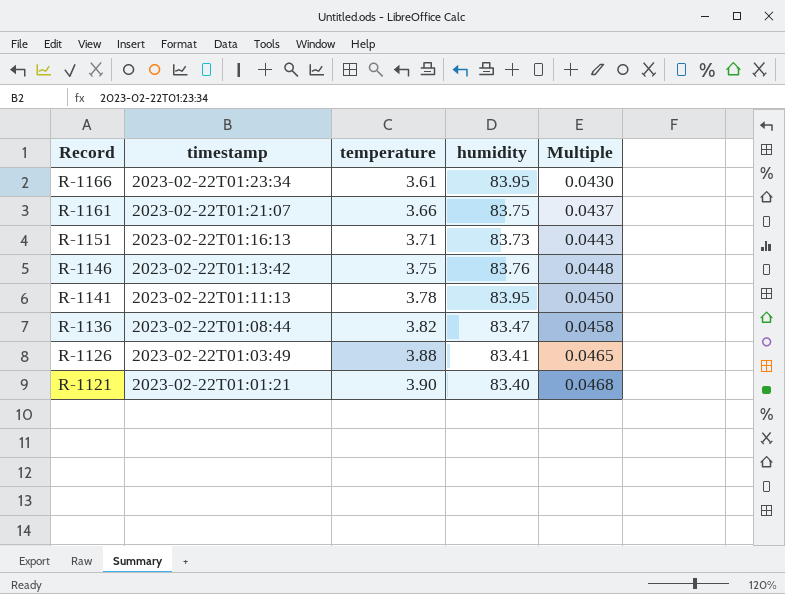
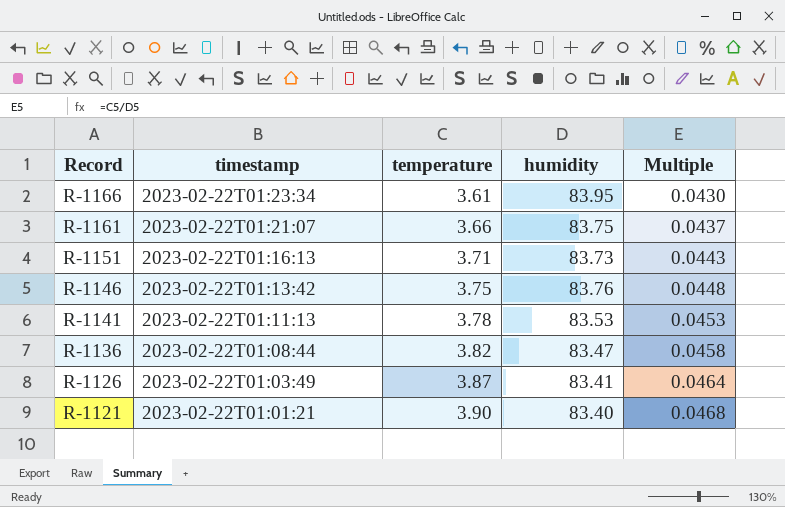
R-1141 | humidity: 83.95 -> 83.53
R-1141 | Multiple: 0.0450 -> 0.0453
R-1126 | temperature: 3.88 -> 3.87
R-1126 | Multiple: 0.0465 -> 0.0464

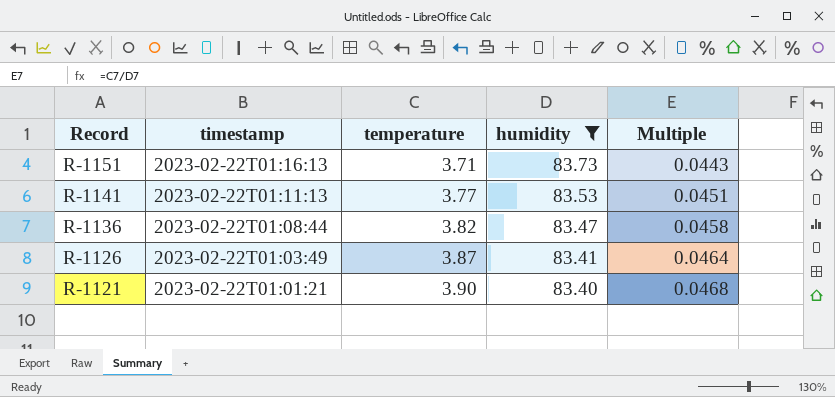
filter: none -> humidity <= 83.73
R-1141 | temperature: 3.78 -> 3.77
R-1141 | Multiple: 0.0453 -> 0.0451

